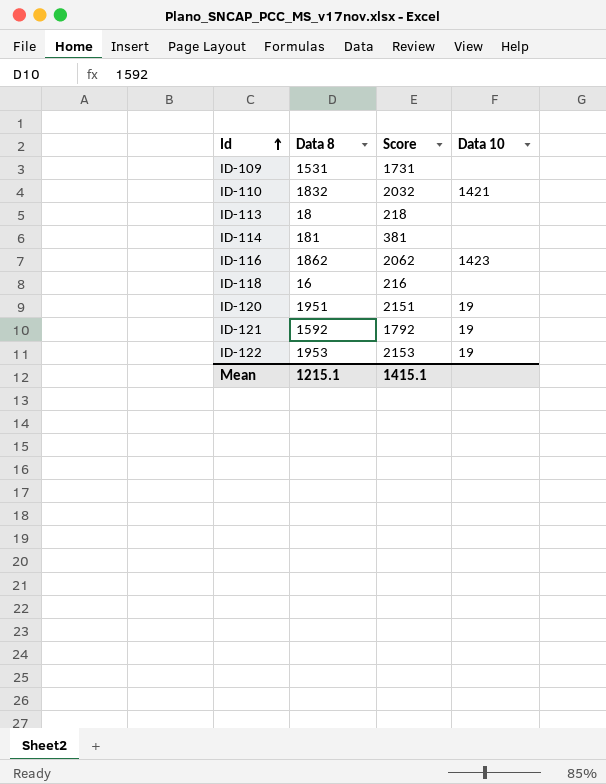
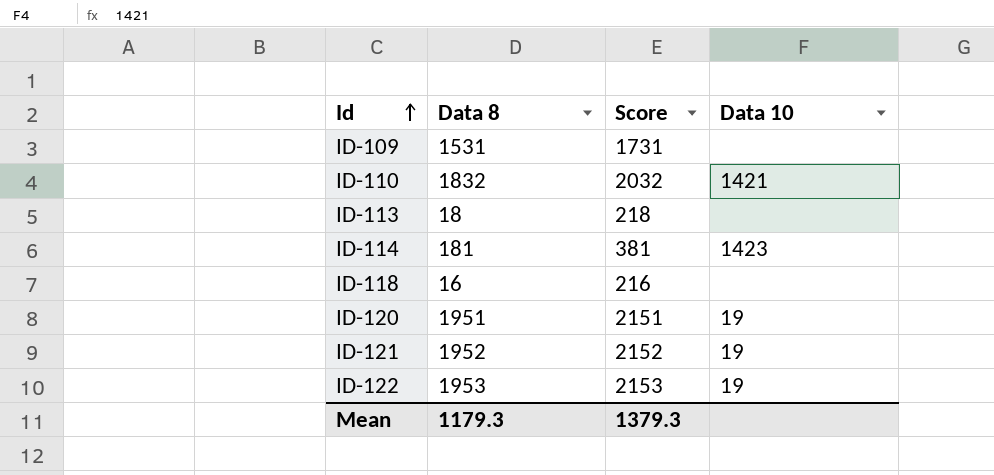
row ID-116: 1862 | 2062 | 1423 -> none
ID-114 | Data 10: none -> 1423
ID-121 | Data 8: 1592 -> 1952
ID-121 | Score: 1792 -> 2152
Mean | Data 8: 1215.1 -> 1179.3
Mean | Score: 1415.1 -> 1379.3

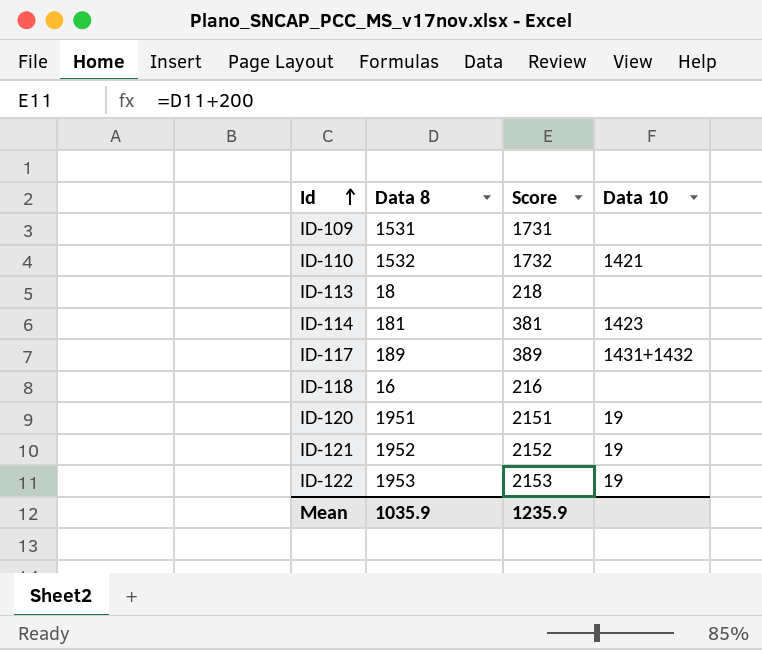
ID-110 | Data 8: 1832 -> 1532
ID-110 | Score: 2032 -> 1732
row ID-117: none -> 189 | 389 | 1431+1432
Mean | Data 8: 1179.3 -> 1035.9
Mean | Score: 1379.3 -> 1235.9

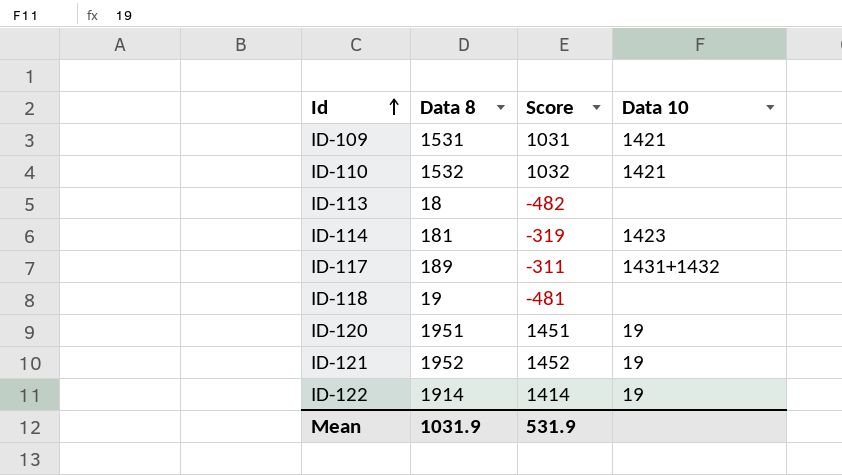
column Score | formula: [Data 8] + 200 -> [Data 8] - 500
ID-109 | Data 10: none -> 1421
ID-118 | Data 8: 16 -> 19
ID-122 | Data 8: 1953 -> 1914
Mean | Data 8: 1035.9 -> 1031.9
Mean | Score: 1235.9 -> 531.9

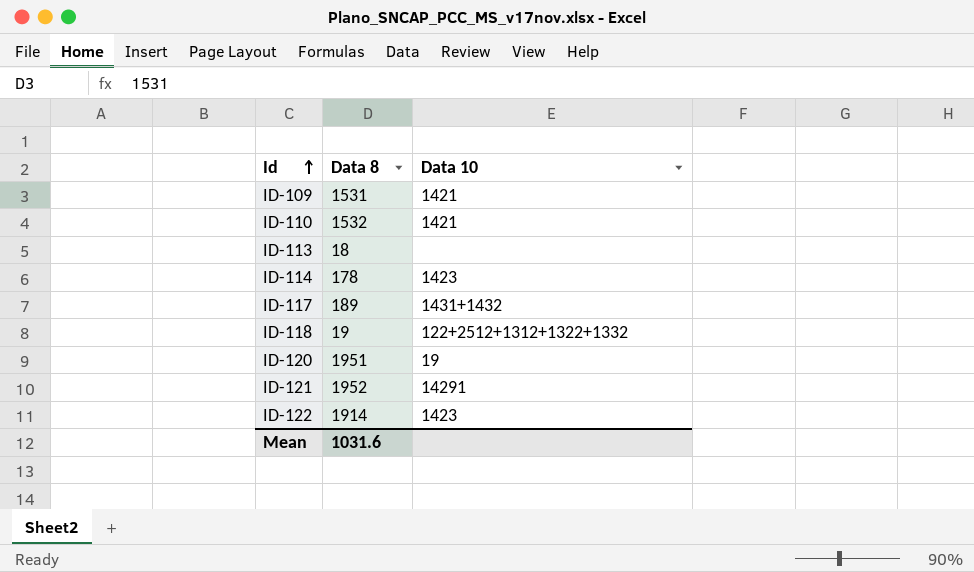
column Score | formula: [Data 8] - 500 -> none
ID-114 | Data 8: 181 -> 178
ID-118 | Data 10: none -> 122+2512+1312+1322+1332
ID-121 | Data 10: 19 -> 14291
ID-122 | Data 10: 19 -> 1423
Mean | Data 8: 1031.9 -> 1031.6

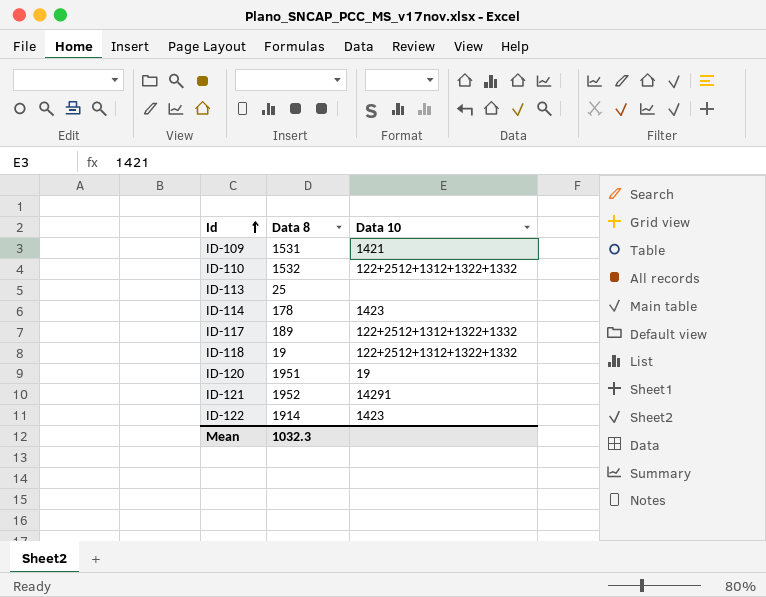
ID-110 | Data 10: 1421 -> 122+2512+1312+1322+1332
ID-113 | Data 8: 18 -> 25
ID-117 | Data 10: 1431+1432 -> 122+2512+1312+1322+1332
Mean | Data 8: 1031.6 -> 1032.3

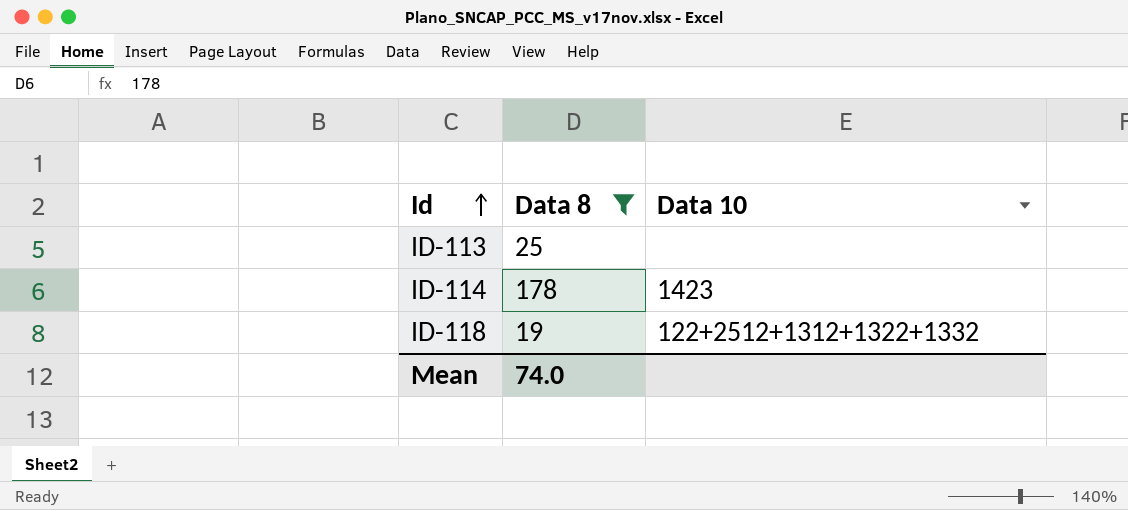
filter: none -> Data 8 <= 178
Mean | Data 8: 1032.3 -> 74.0

